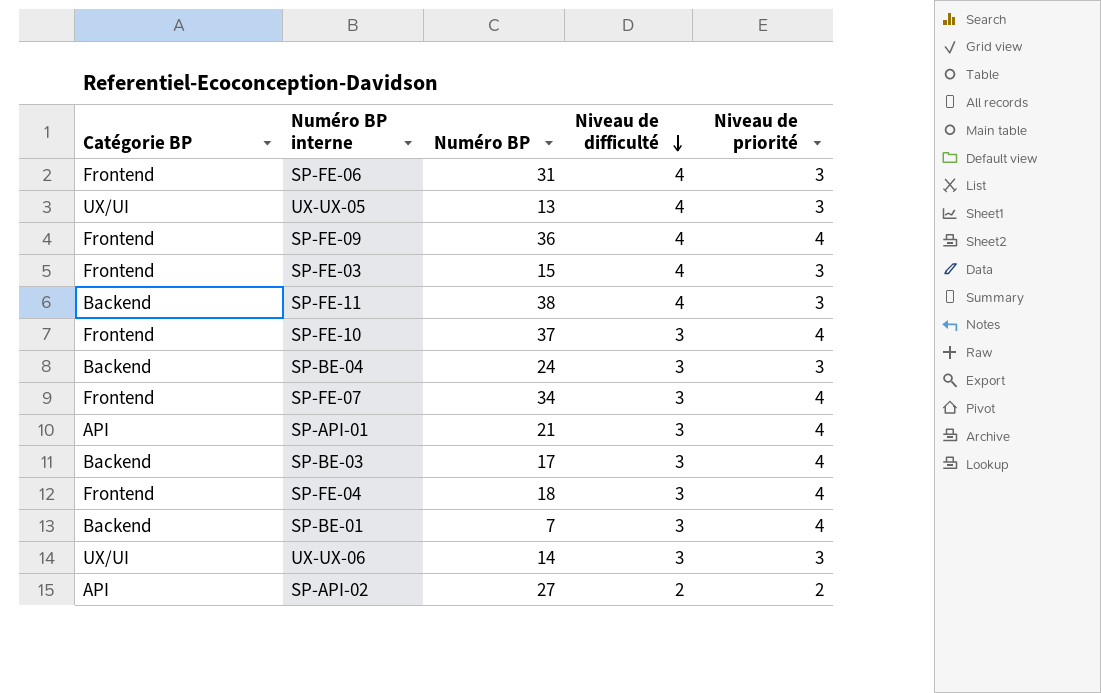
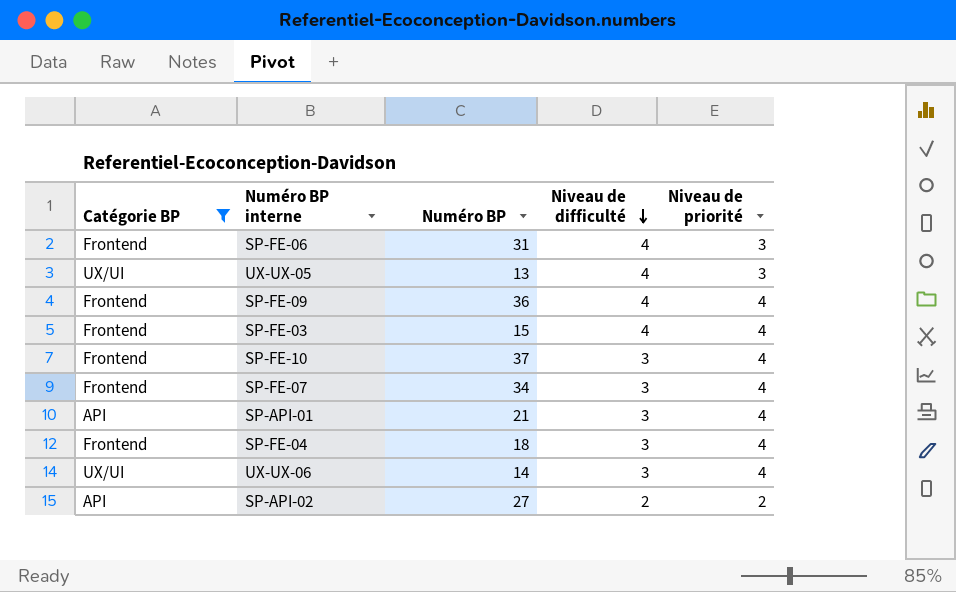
filter: none -> Catégorie BP != Backend
SP-FE-03 | Niveau de priorité: 3 -> 4
UX-UX-06 | Niveau de priorité: 3 -> 4

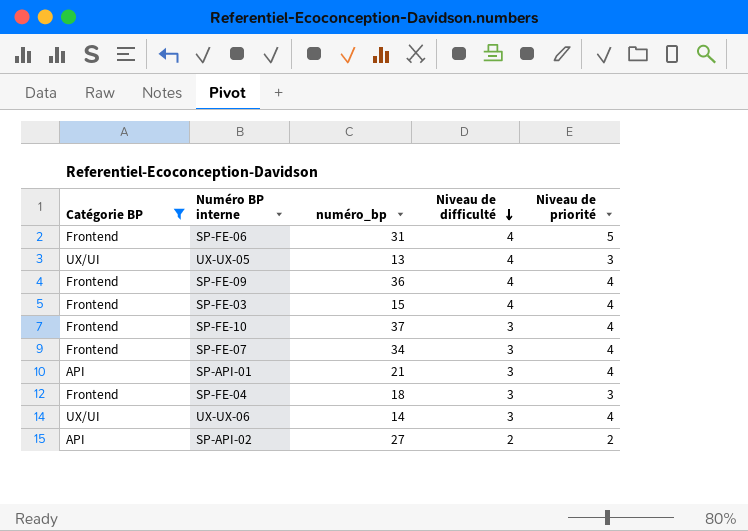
column name: Numéro BP -> numéro_bp
SP-FE-06 | Niveau de priorité: 3 -> 5
SP-FE-04 | Niveau de priorité: 4 -> 3

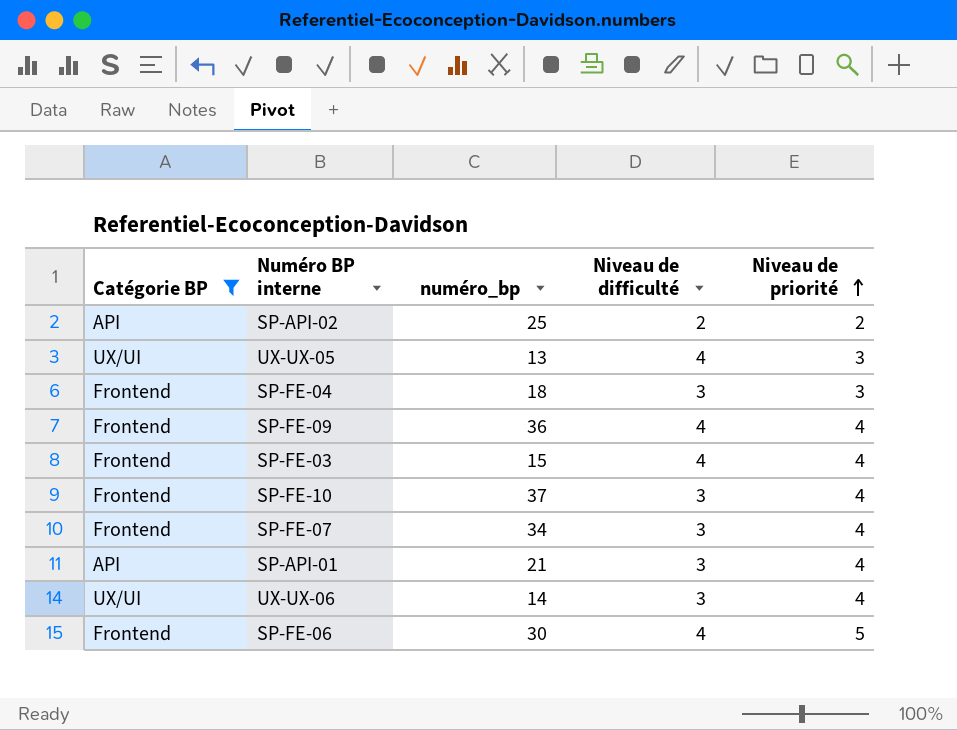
row order: Niveau de difficulté descending -> Niveau de priorité ascending
SP-API-02 | numéro_bp: 27 -> 25
SP-FE-06 | numéro_bp: 31 -> 30

